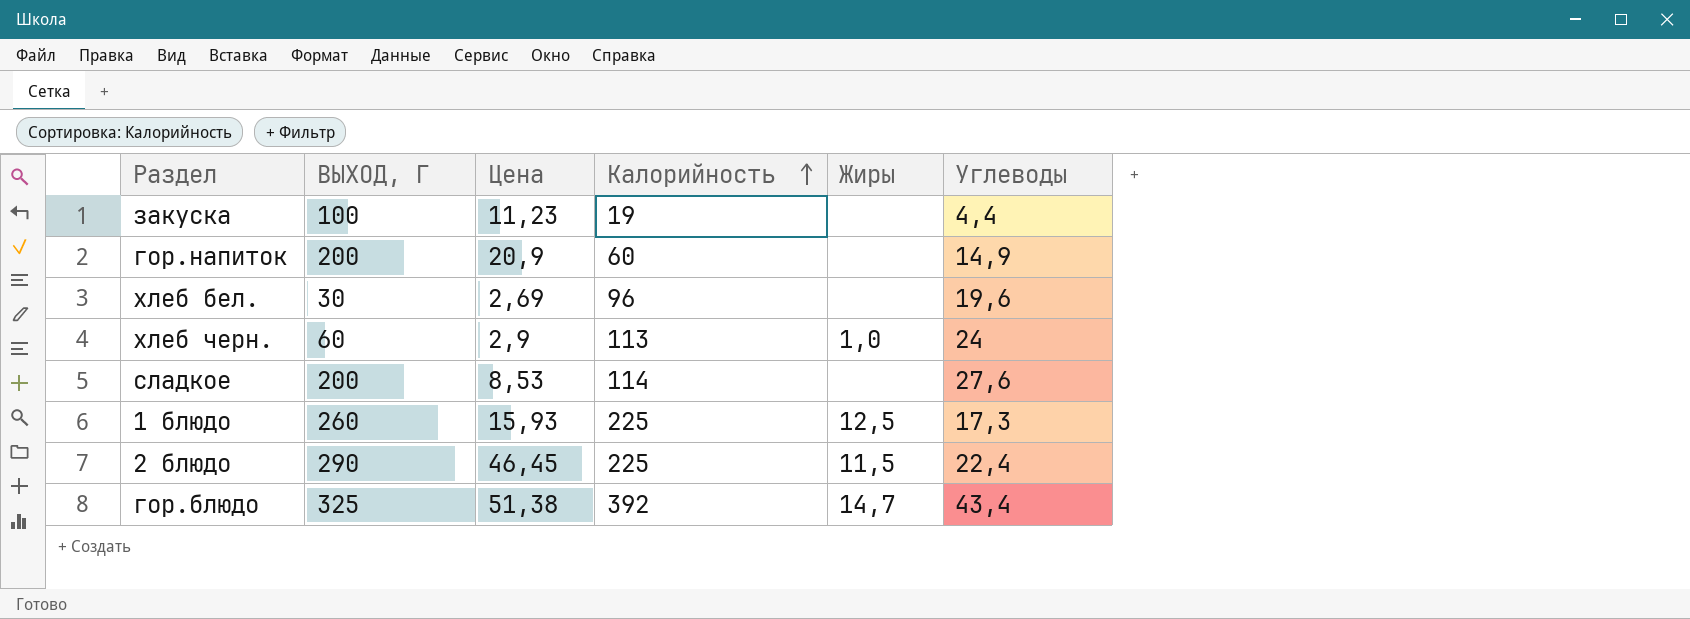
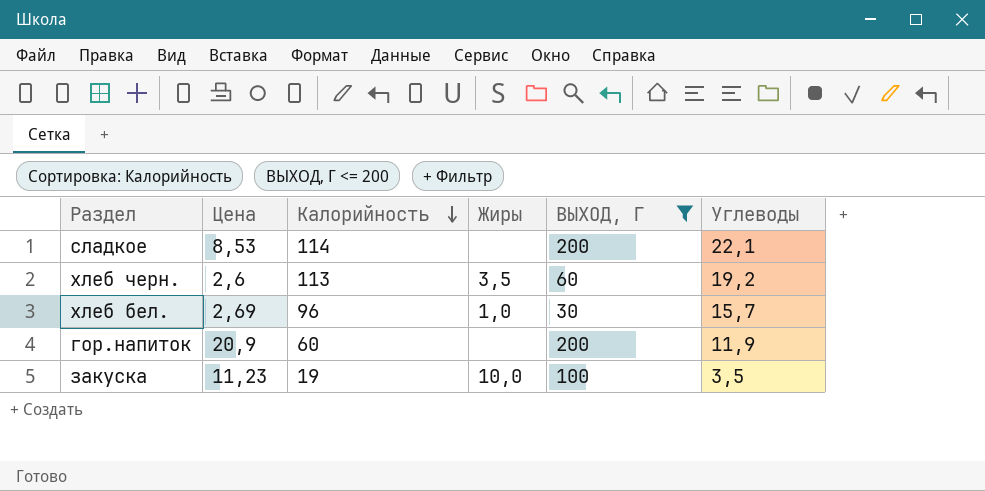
filter: none -> ВЫХОД, Г <= 200
row order: Калорийность ascending -> Калорийность descending
column ВЫХОД, Г | position: 2 -> 5
сладкое | Углеводы: 27,6 -> 22,1
хлеб черн. | Цена: 2,9 -> 2,6
хлеб черн. | Жиры: 1,0 -> 3,5
хлеб черн. | Углеводы: 24 -> 19,2
хлеб бел. | Жиры: none -> 1,0
хлеб бел. | Углеводы: 19,6 -> 15,7
гор.напиток | Углеводы: 14,9 -> 11,9
закуска | Жиры: none -> 10,0
закуска | Углеводы: 4,4 -> 3,5

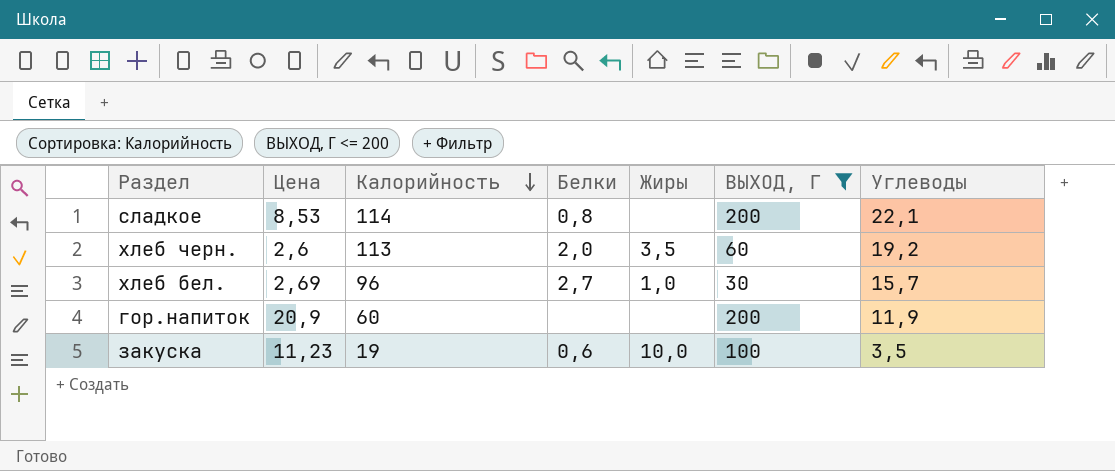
column Белки | position: none -> 4

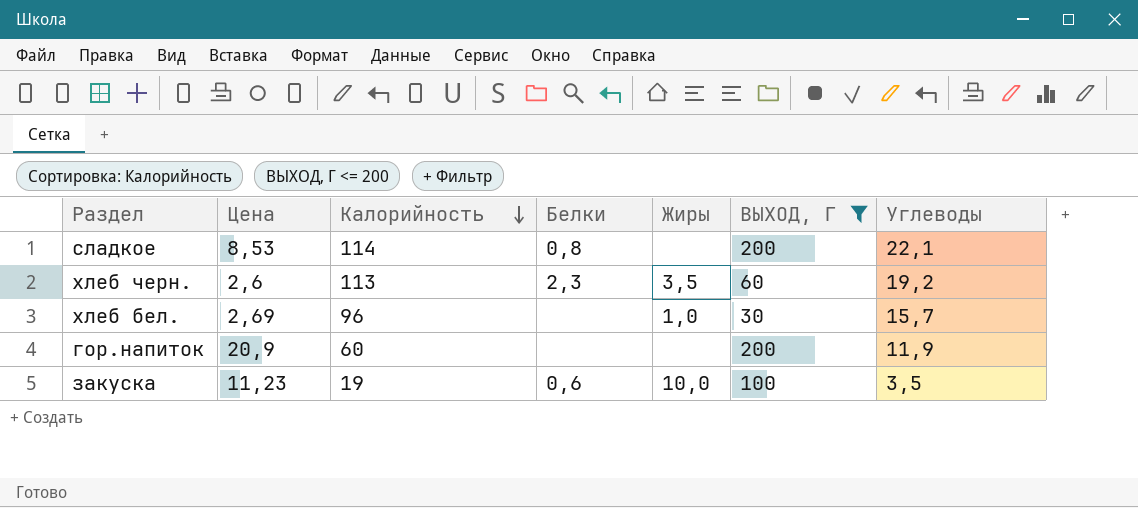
хлеб черн. | Белки: 2,0 -> 2,3
хлеб бел. | Белки: 2,7 -> none

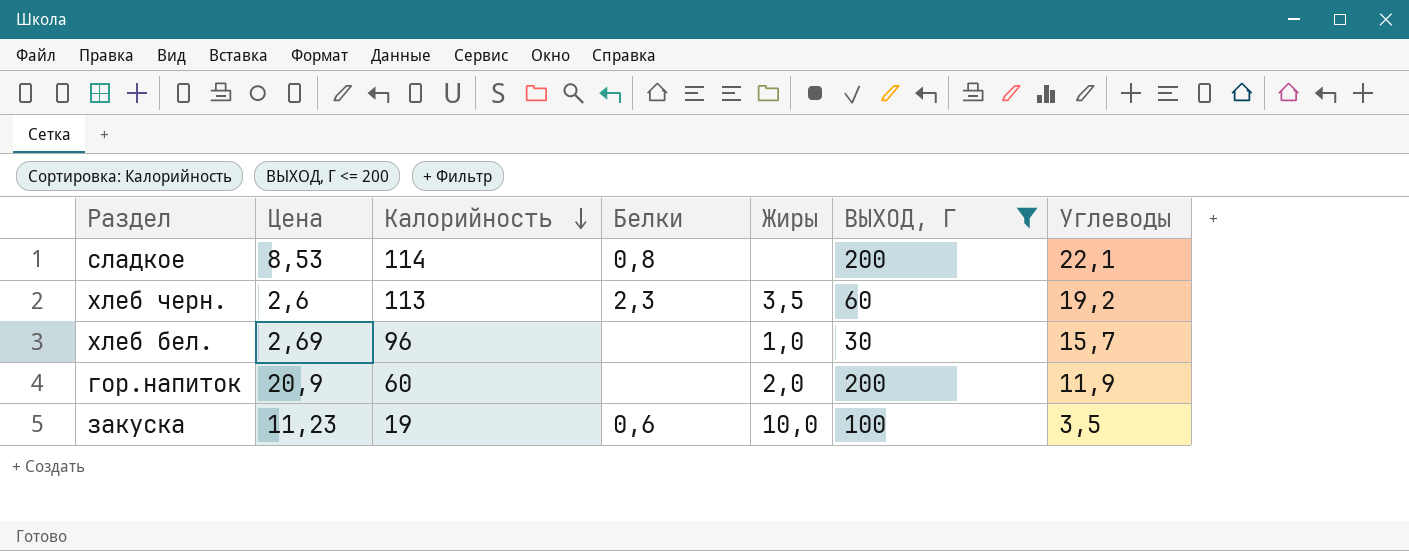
гор.напиток | Жиры: none -> 2,0

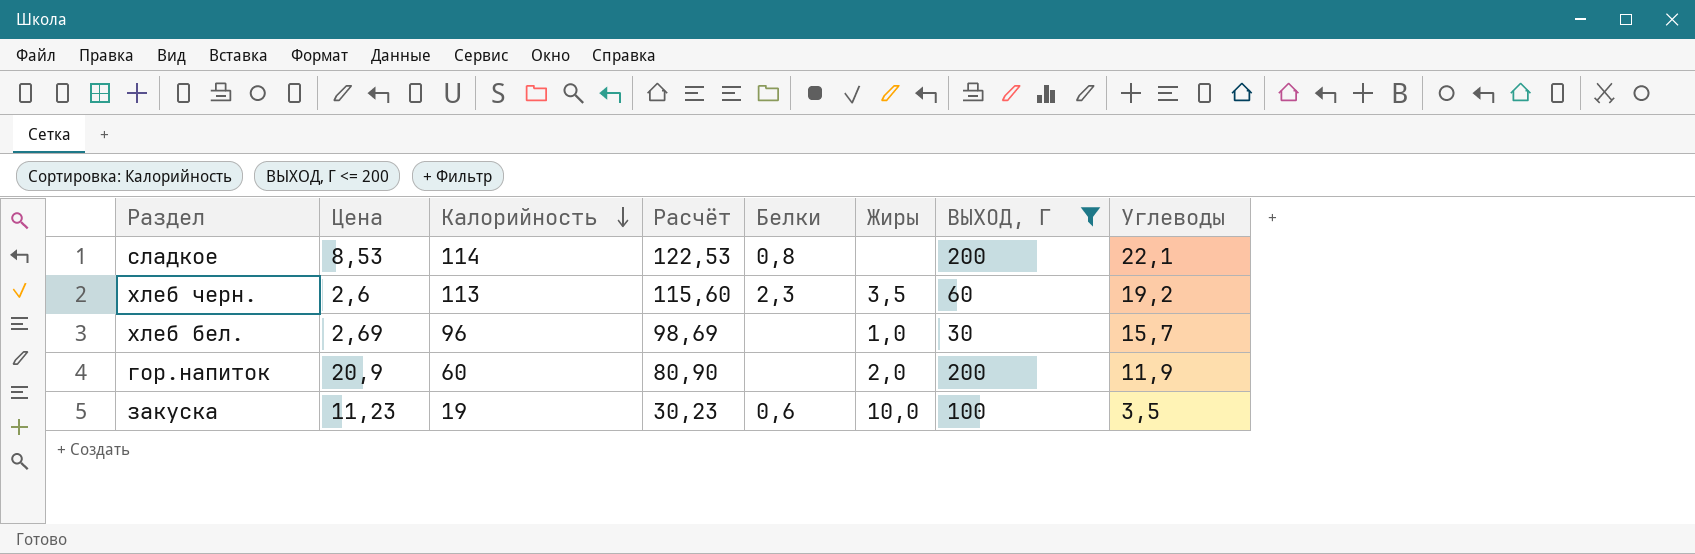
column Расчёт | formula: none -> [Цена] + [Калорийность]

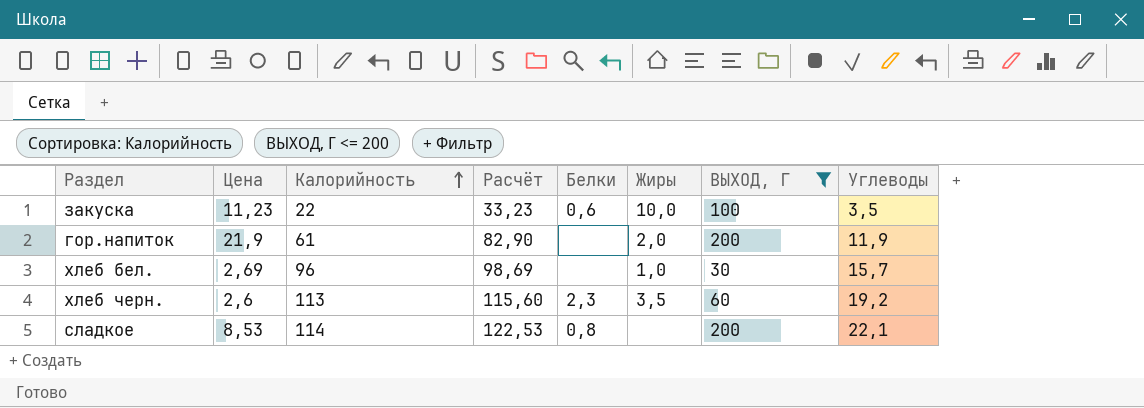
row order: Калорийность descending -> Калорийность ascending
закуска | Калорийность: 19 -> 22
закуска | Расчёт: 30,23 -> 33,23
гор.напиток | Цена: 20,9 -> 21,9
гор.напиток | Калорийность: 60 -> 61
гор.напиток | Расчёт: 80,90 -> 82,90

